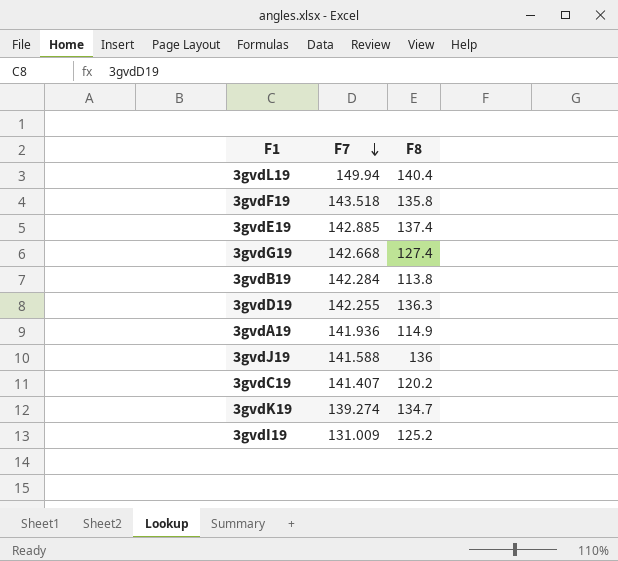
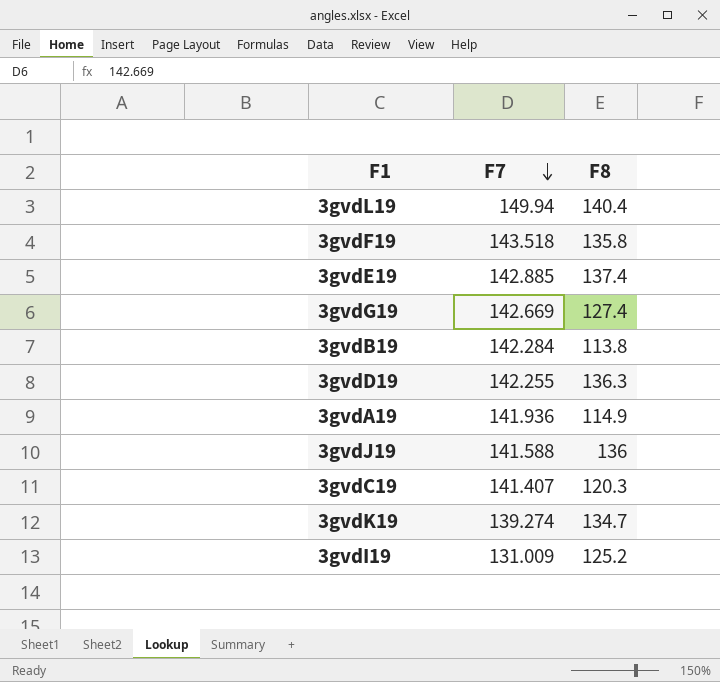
3gvdG19 | F7: 142.668 -> 142.669
3gvdC19 | F8: 120.2 -> 120.3

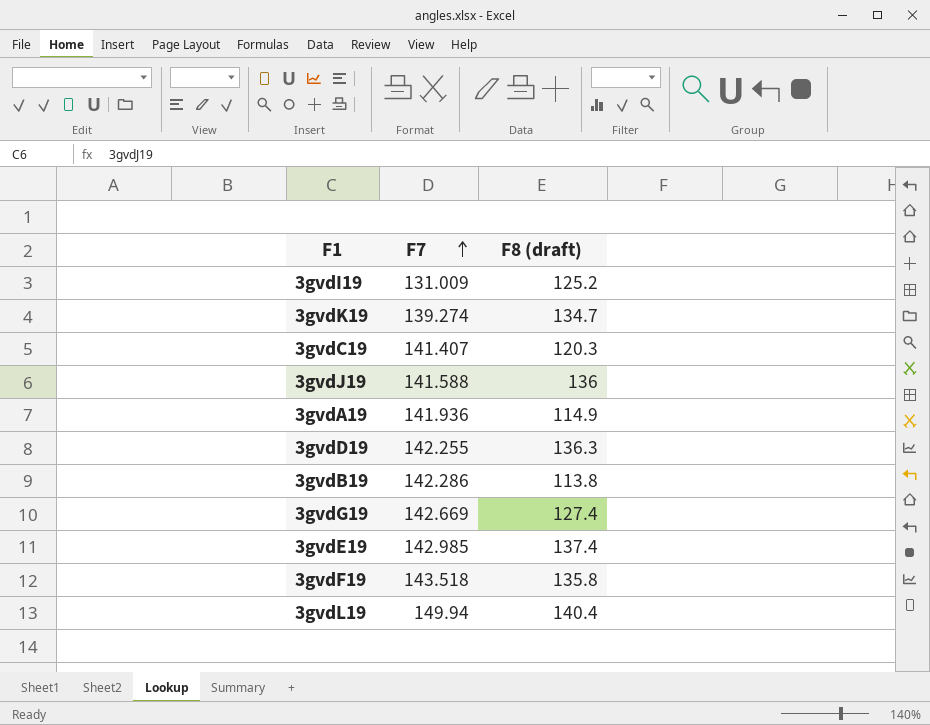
row order: F7 descending -> F7 ascending
column name: F8 -> F8 (draft)
3gvdB19 | F7: 142.284 -> 142.286
3gvdE19 | F7: 142.885 -> 142.985

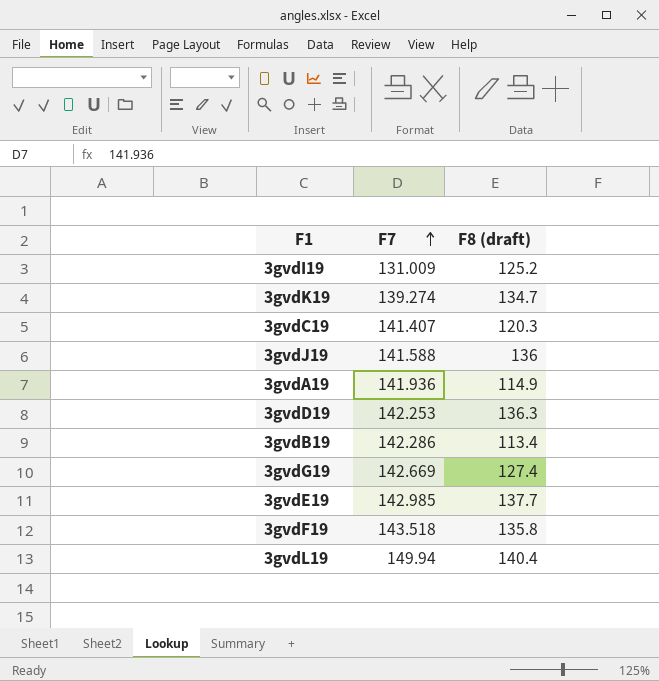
3gvdD19 | F7: 142.255 -> 142.253
3gvdB19 | F8 (draft): 113.8 -> 113.4
3gvdE19 | F8 (draft): 137.4 -> 137.7

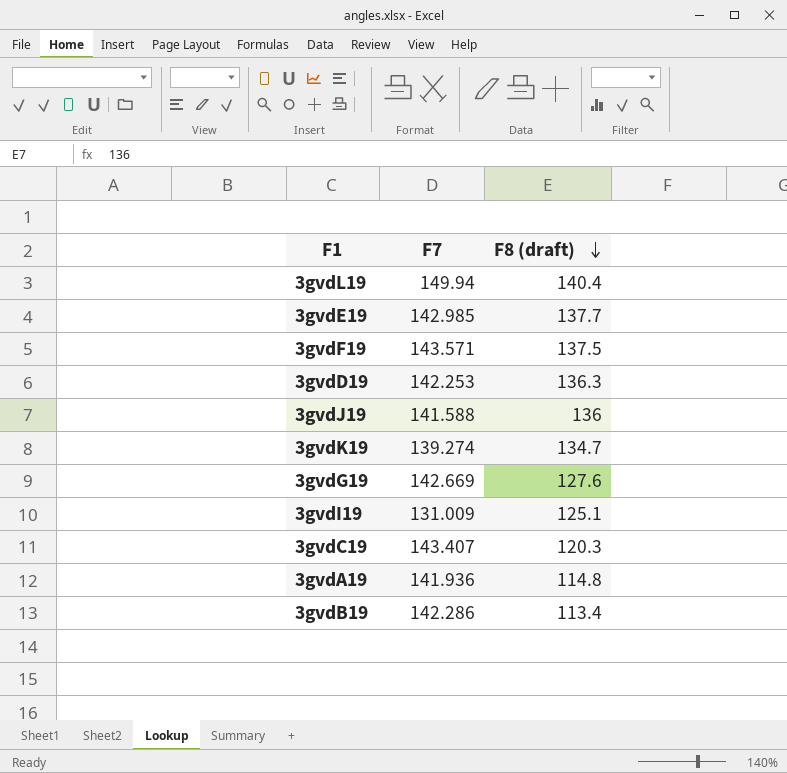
row order: F7 ascending -> F8 (draft) descending
3gvdF19 | F7: 143.518 -> 143.571
3gvdF19 | F8 (draft): 135.8 -> 137.5
3gvdG19 | F8 (draft): 127.4 -> 127.6
3gvdI19 | F8 (draft): 125.2 -> 125.1
3gvdC19 | F7: 141.407 -> 143.407
3gvdA19 | F8 (draft): 114.9 -> 114.8

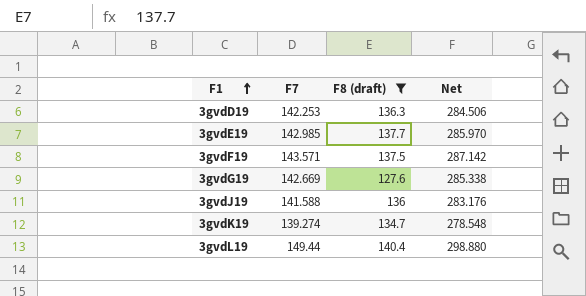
filter: none -> F8 (draft) >= 127.6
row order: F8 (draft) descending -> F1 ascending
column Net | formula: none -> [F7] * 2
3gvdL19 | F7: 149.94 -> 149.44

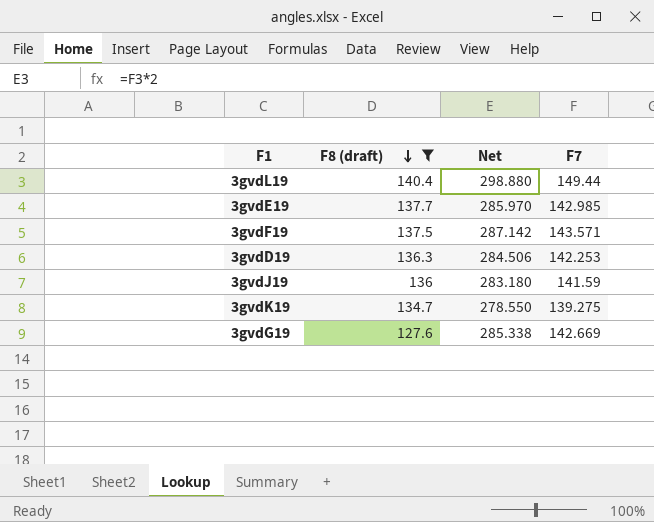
row order: F1 ascending -> F8 (draft) descending
column F7 | position: 2 -> 4
3gvdJ19 | Net: 283.176 -> 283.180
3gvdJ19 | F7: 141.588 -> 141.59
3gvdK19 | Net: 278.548 -> 278.550
3gvdK19 | F7: 139.274 -> 139.275

